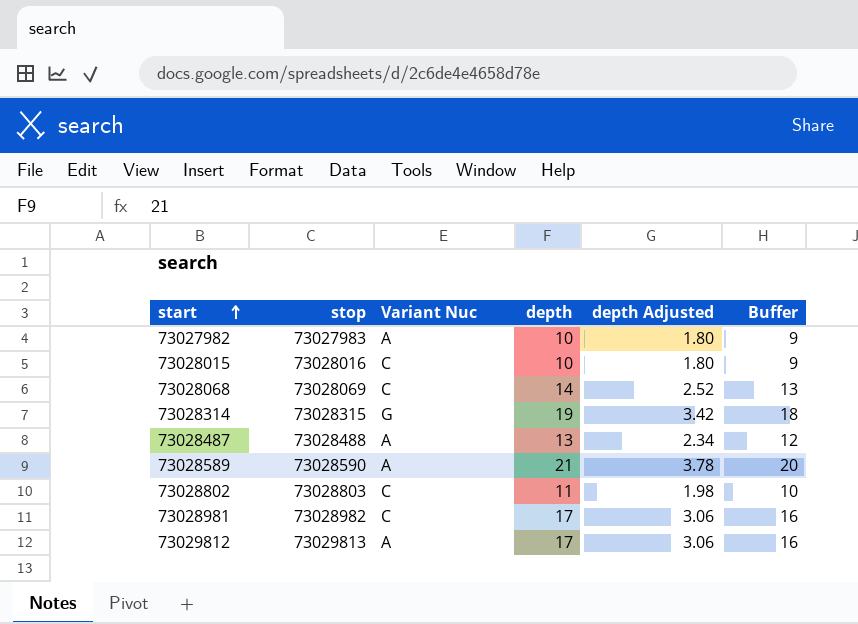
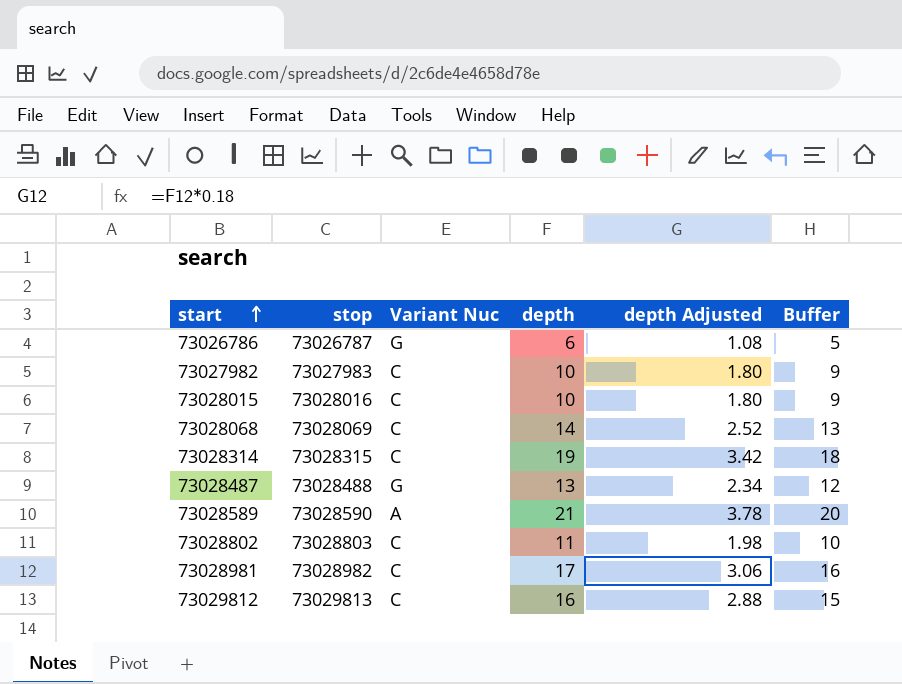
row 73026786: none -> 73026787 | G | 6 | 1.08 | 5
73027982 | Variant Nuc: A -> C
73028314 | Variant Nuc: G -> C
73028487 | Variant Nuc: A -> G
73029812 | Variant Nuc: A -> C
73029812 | depth: 17 -> 16
73029812 | depth Adjusted: 3.06 -> 2.88
73029812 | Buffer: 16 -> 15

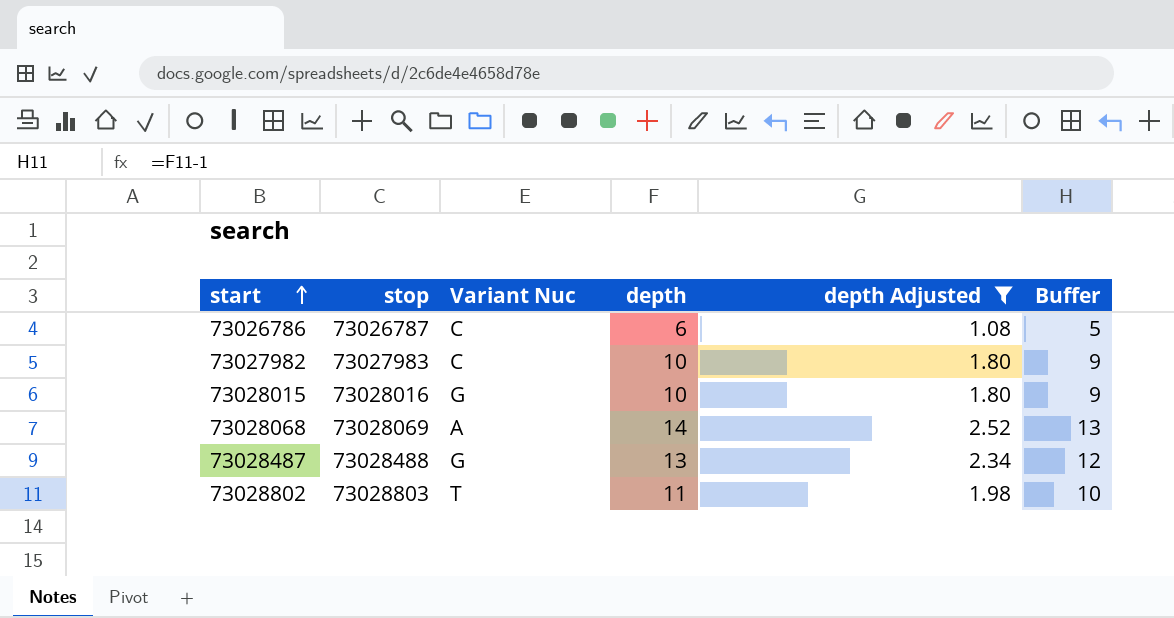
filter: none -> depth Adjusted <= 2.52
73026786 | Variant Nuc: G -> C
73028015 | Variant Nuc: C -> G
73028068 | Variant Nuc: C -> A
73028802 | Variant Nuc: C -> T

